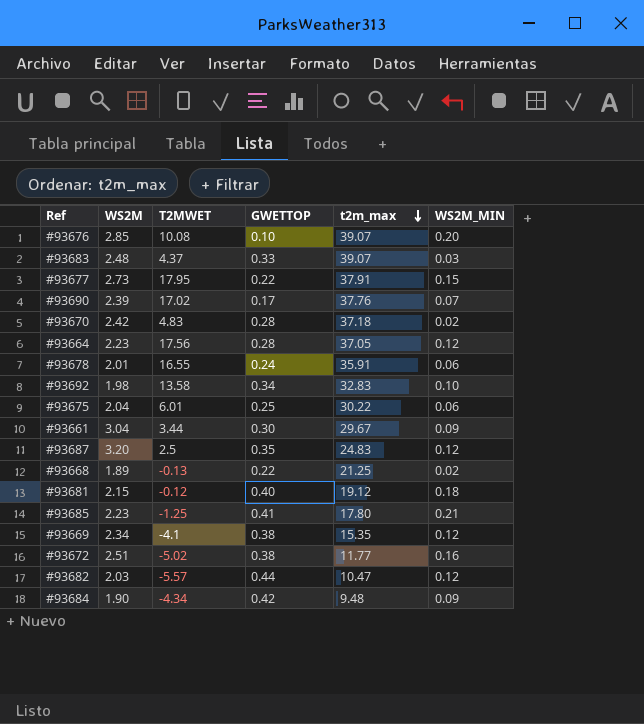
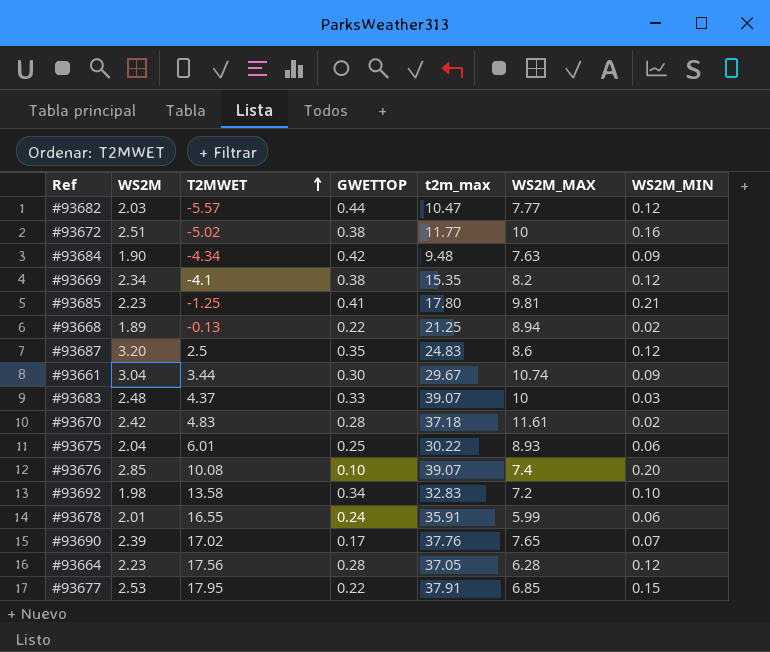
row order: t2m_max descending -> T2MWET ascending
column WS2M_MAX | position: none -> 6
row #93681: 2.15 | -0.12 | 0.40 | 19.12 | 0.18 -> none
#93677 | WS2M: 2.73 -> 2.53

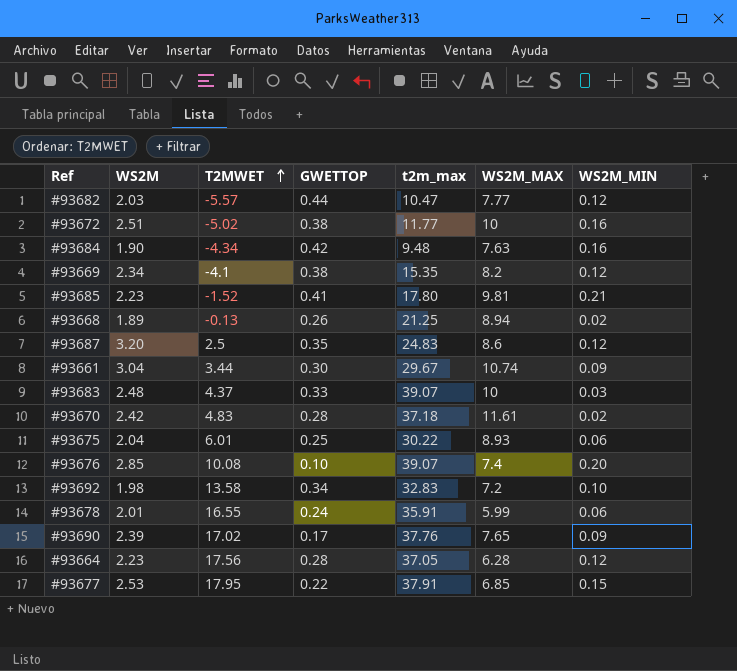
#93684 | WS2M_MIN: 0.09 -> 0.16
#93685 | T2MWET: -1.25 -> -1.52
#93668 | GWETTOP: 0.22 -> 0.26
#93690 | WS2M_MIN: 0.07 -> 0.09

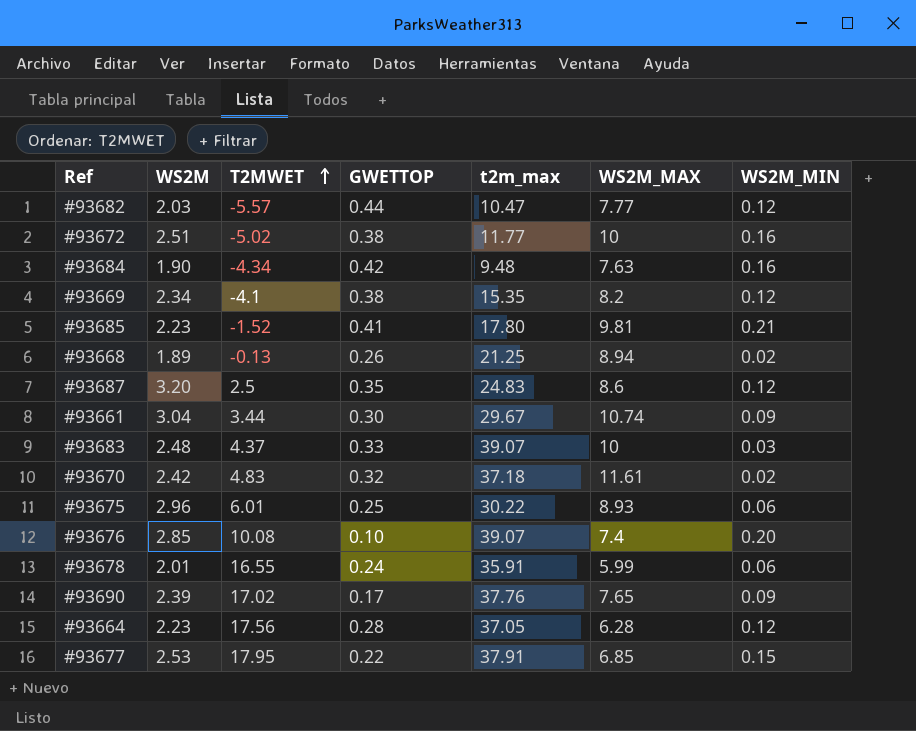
row #93692: 1.98 | 13.58 | 0.34 | 32.83 | 7.2 | 0.10 -> none
#93670 | GWETTOP: 0.28 -> 0.32
#93675 | WS2M: 2.04 -> 2.96

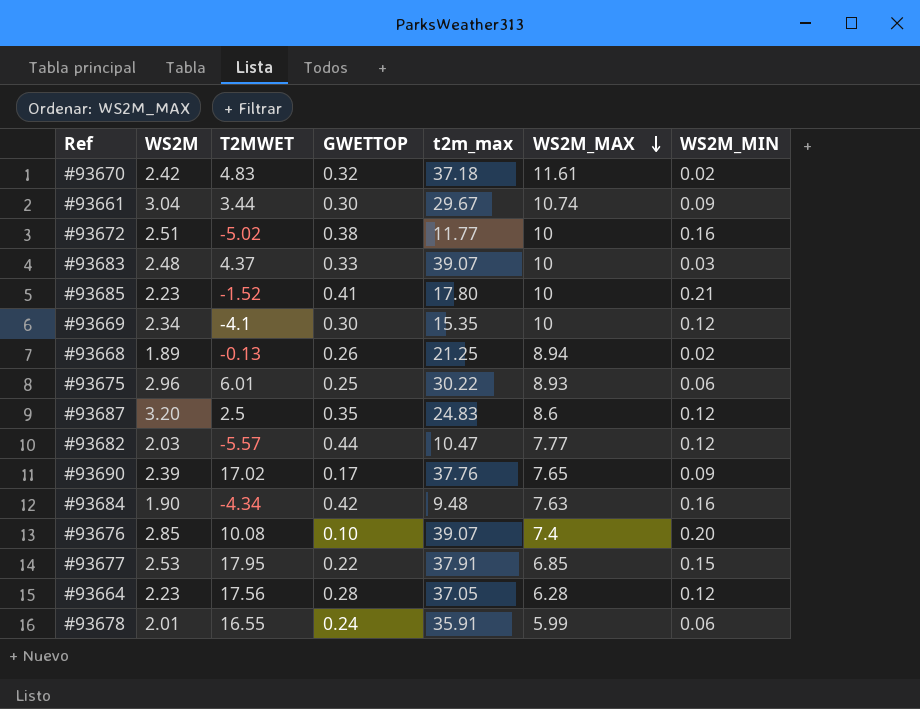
row order: T2MWET ascending -> WS2M_MAX descending
#93685 | WS2M_MAX: 9.81 -> 10
#93669 | GWETTOP: 0.38 -> 0.30
#93669 | WS2M_MAX: 8.2 -> 10

